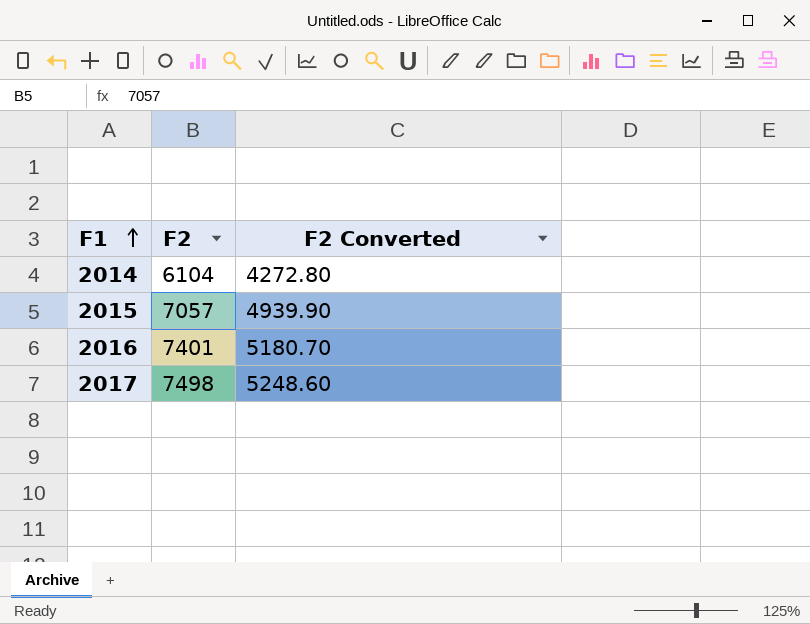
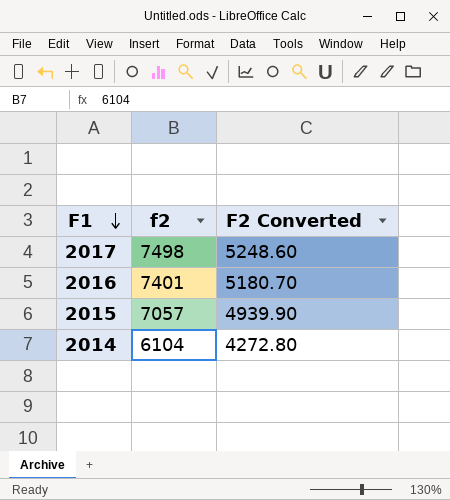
row order: F1 ascending -> F1 descending
column name: F2 -> f2

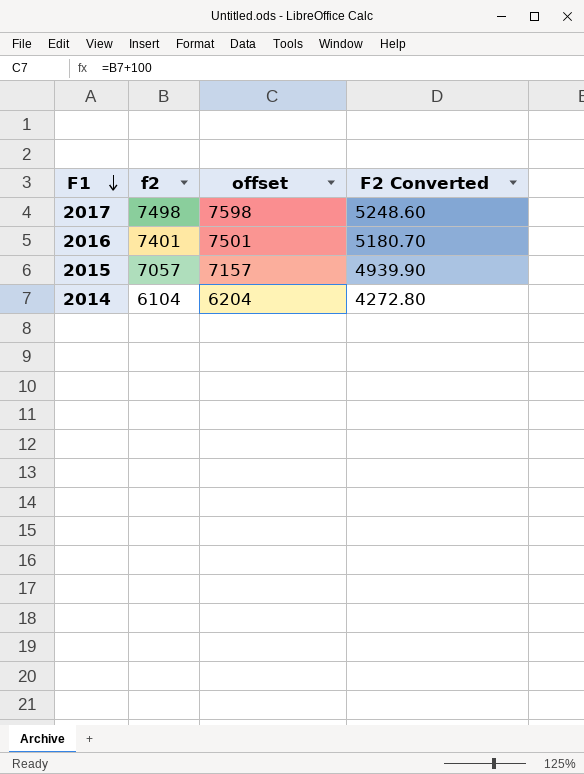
column offset | formula: none -> [f2] + 100

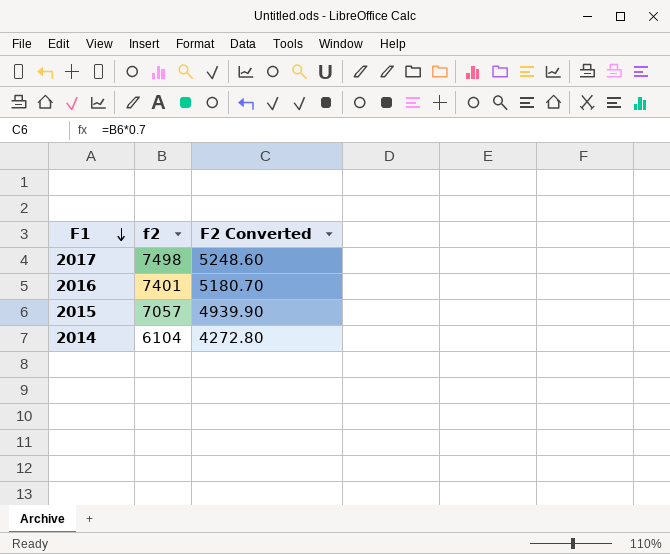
column offset | formula: [f2] + 100 -> none

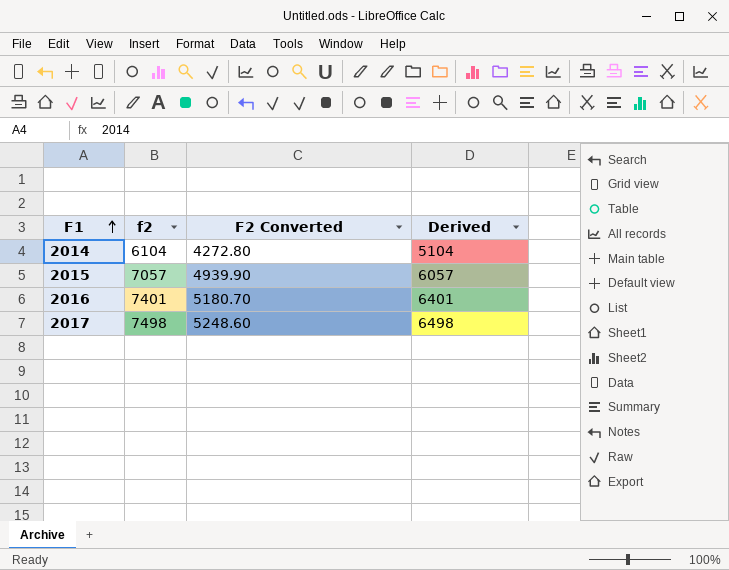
row order: F1 descending -> F1 ascending
column Derived | formula: none -> [f2] - 1000

